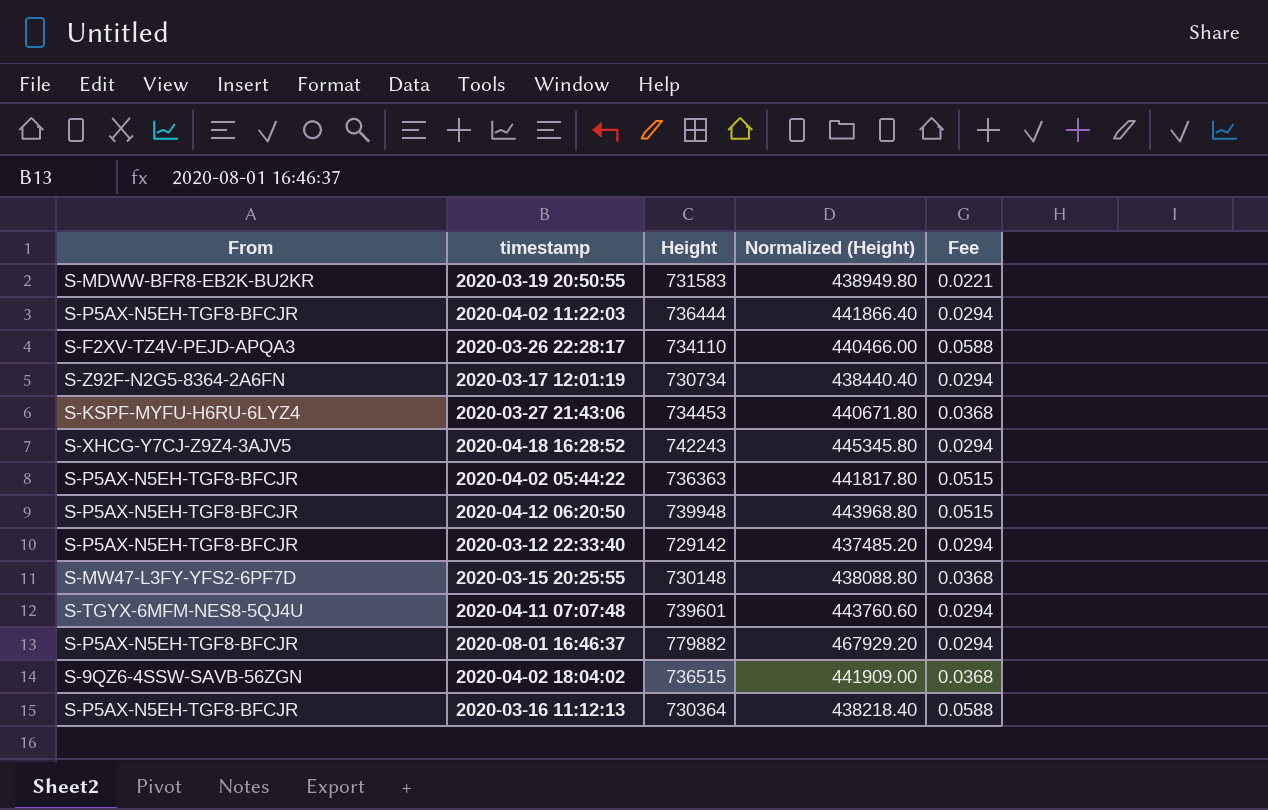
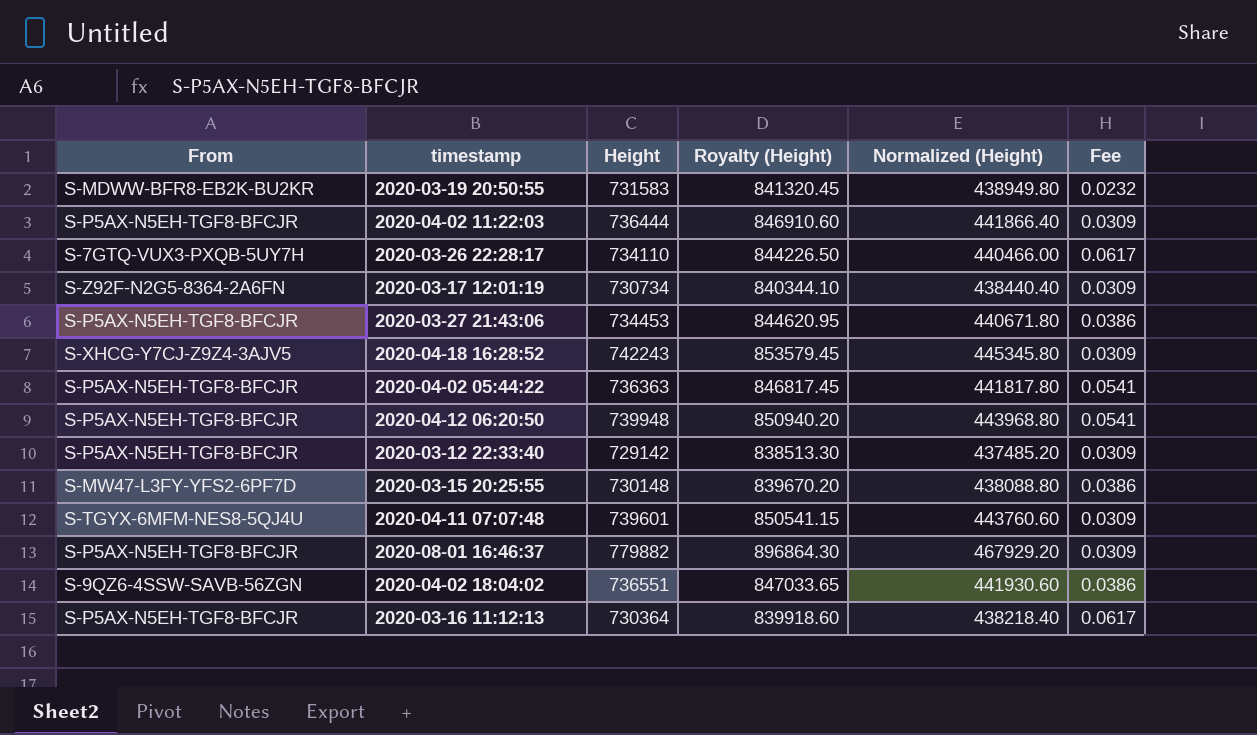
column Royalty (Height) | formula: none -> [Height] * 1.15
2020-03-19 20:50:55 | Fee: 0.0221 -> 0.0232
2020-04-02 11:22:03 | Fee: 0.0294 -> 0.0309
2020-03-26 22:28:17 | From: S-F2XV-TZ4V-PEJD-APQA3 -> S-7GTQ-VUX3-PXQB-5UY7H
2020-03-26 22:28:17 | Fee: 0.0588 -> 0.0617
2020-03-17 12:01:19 | Fee: 0.0294 -> 0.0309
2020-03-27 21:43:06 | From: S-KSPF-MYFU-H6RU-6LYZ4 -> S-P5AX-N5EH-TGF8-BFCJR
2020-03-27 21:43:06 | Fee: 0.0368 -> 0.0386
2020-04-18 16:28:52 | Fee: 0.0294 -> 0.0309
2020-04-02 05:44:22 | Fee: 0.0515 -> 0.0541
2020-04-12 06:20:50 | Fee: 0.0515 -> 0.0541
2020-03-12 22:33:40 | Fee: 0.0294 -> 0.0309
2020-03-15 20:25:55 | Fee: 0.0368 -> 0.0386
2020-04-11 07:07:48 | Fee: 0.0294 -> 0.0309
2020-08-01 16:46:37 | Fee: 0.0294 -> 0.0309
2020-04-02 18:04:02 | Height: 736515 -> 736551
2020-04-02 18:04:02 | Normalized (Height): 441909.00 -> 441930.60
2020-04-02 18:04:02 | Fee: 0.0368 -> 0.0386
2020-03-16 11:12:13 | Fee: 0.0588 -> 0.0617

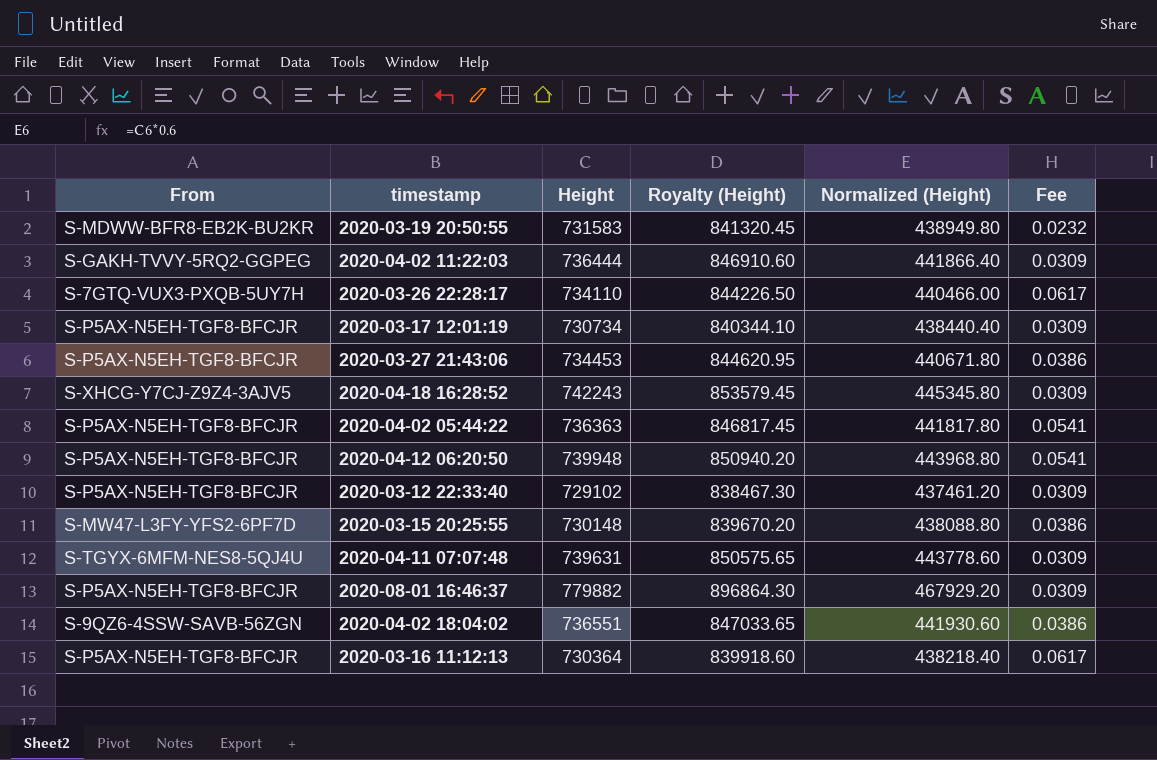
2020-04-02 11:22:03 | From: S-P5AX-N5EH-TGF8-BFCJR -> S-GAKH-TVVY-5RQ2-GGPEG
2020-03-17 12:01:19 | From: S-Z92F-N2G5-8364-2A6FN -> S-P5AX-N5EH-TGF8-BFCJR
2020-03-12 22:33:40 | Height: 729142 -> 729102
2020-03-12 22:33:40 | Royalty (Height): 838513.30 -> 838467.30
2020-03-12 22:33:40 | Normalized (Height): 437485.20 -> 437461.20
2020-04-11 07:07:48 | Height: 739601 -> 739631
2020-04-11 07:07:48 | Royalty (Height): 850541.15 -> 850575.65
2020-04-11 07:07:48 | Normalized (Height): 443760.60 -> 443778.60

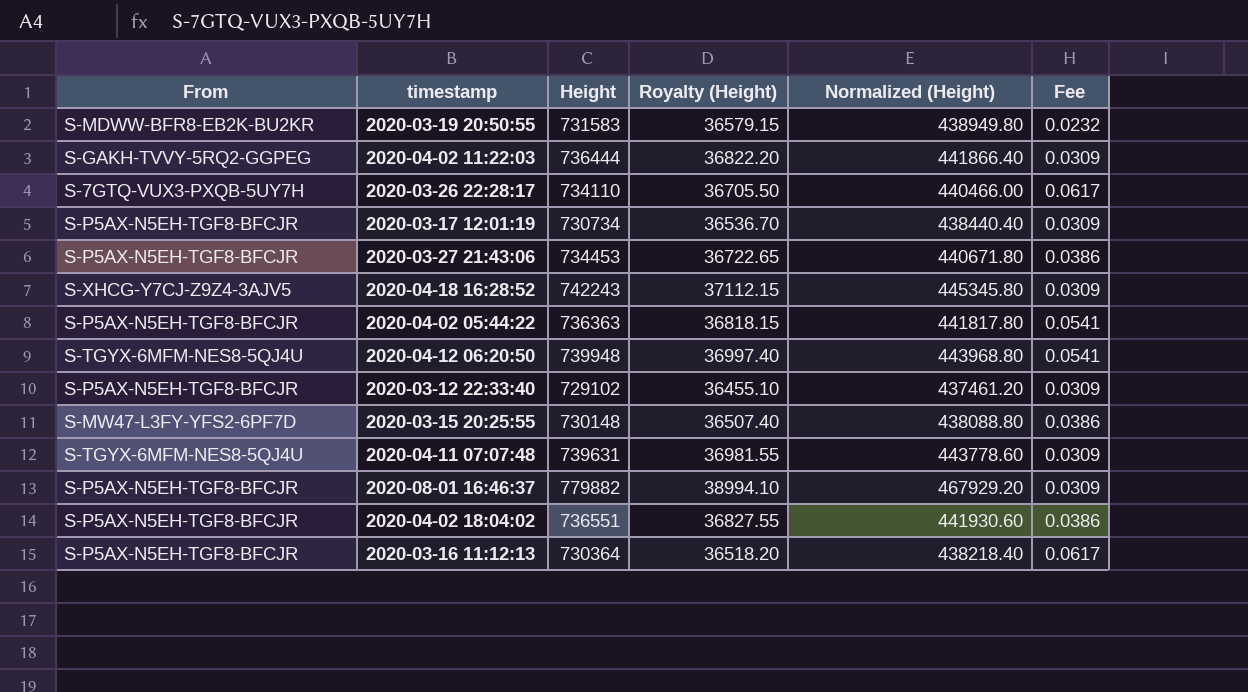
column Royalty (Height) | formula: [Height] * 1.15 -> [Height] * 0.05
2020-04-12 06:20:50 | From: S-P5AX-N5EH-TGF8-BFCJR -> S-TGYX-6MFM-NES8-5QJ4U
2020-04-02 18:04:02 | From: S-9QZ6-4SSW-SAVB-56ZGN -> S-P5AX-N5EH-TGF8-BFCJR

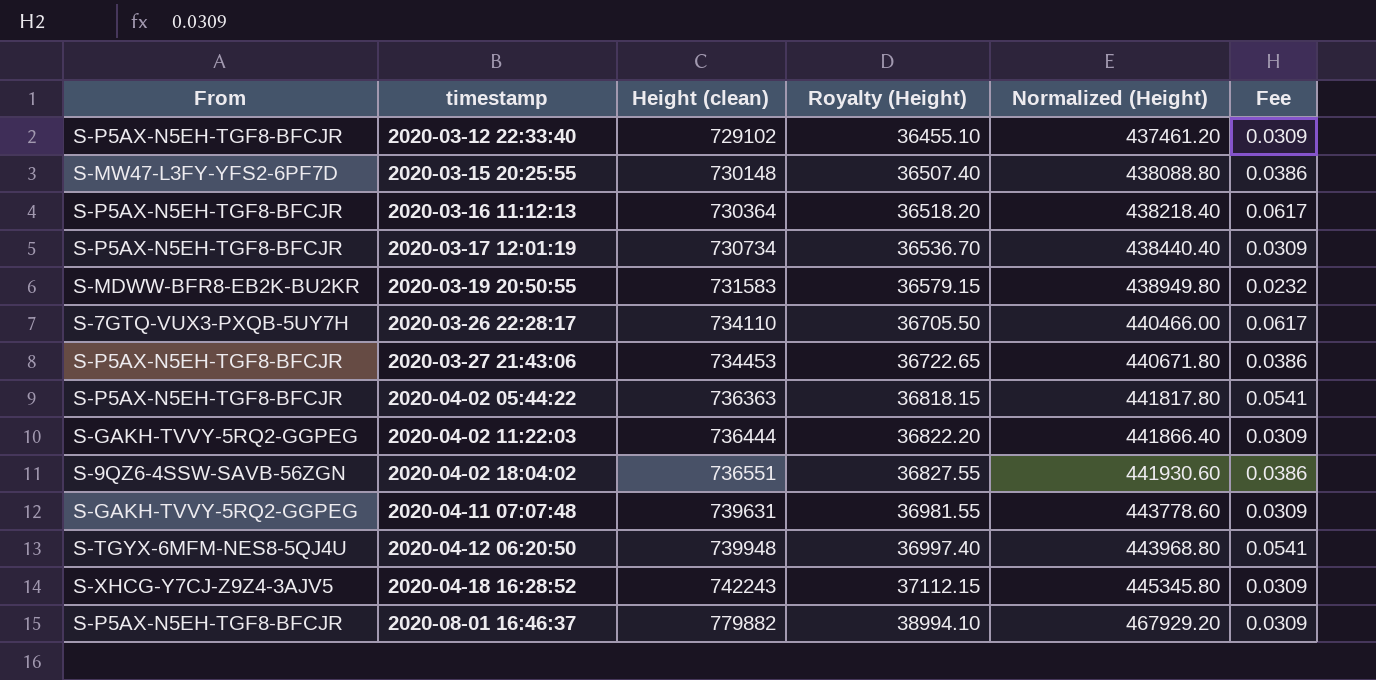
row order: none -> timestamp ascending
column name: Height -> Height (clean)
2020-04-02 18:04:02 | From: S-P5AX-N5EH-TGF8-BFCJR -> S-9QZ6-4SSW-SAVB-56ZGN
2020-04-11 07:07:48 | From: S-TGYX-6MFM-NES8-5QJ4U -> S-GAKH-TVVY-5RQ2-GGPEG

